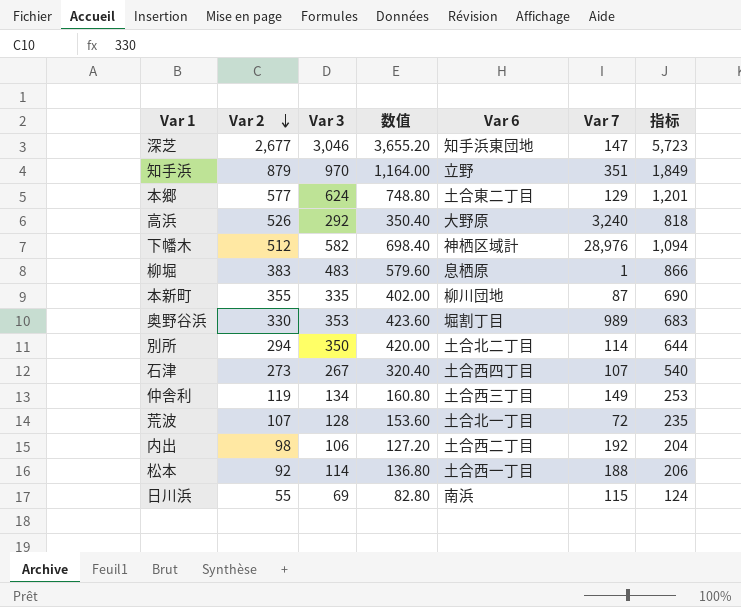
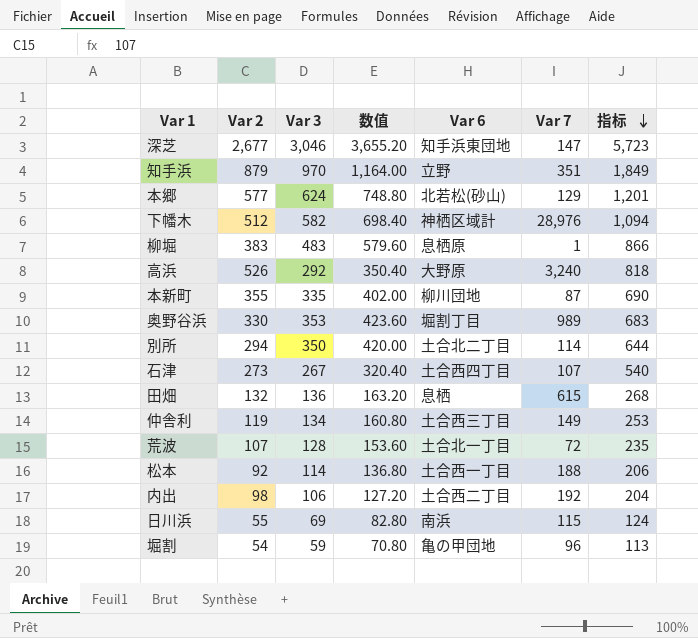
row order: Var 2 descending -> 指标 descending
本郷 | Var 6: 土合東二丁目 -> 北若松(砂山)
row 田畑: none -> 132 | 136 | 163.20 | 息栖 | 615 | 268
row 堀割: none -> 54 | 59 | 70.80 | 亀の甲団地 | 96 | 113

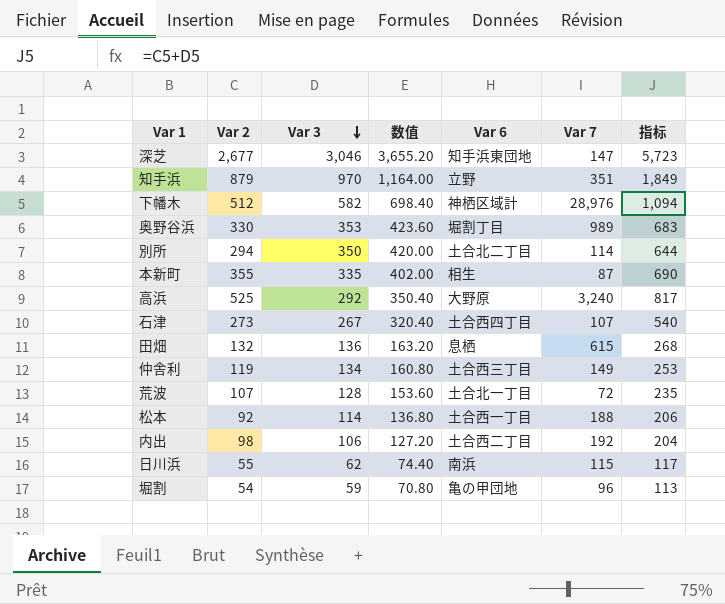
row order: 指标 descending -> Var 3 descending
row 本郷: 577 | 624 | 748.80 | 北若松(砂山) | 129 | 1,201 -> none
row 柳堀: 383 | 483 | 579.60 | 息栖原 | 1 | 866 -> none
本新町 | Var 6: 柳川団地 -> 相生
高浜 | Var 2: 526 -> 525
高浜 | 指标: 818 -> 817
日川浜 | Var 3: 69 -> 62
日川浜 | 数值: 82.80 -> 74.40
日川浜 | 指标: 124 -> 117

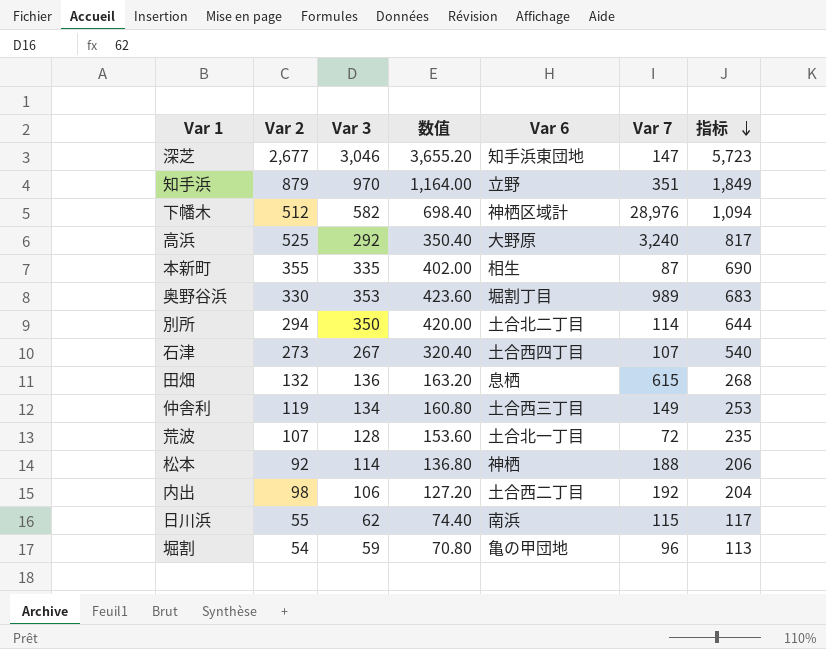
row order: Var 3 descending -> 指标 descending
松本 | Var 6: 土合西一丁目 -> 神栖

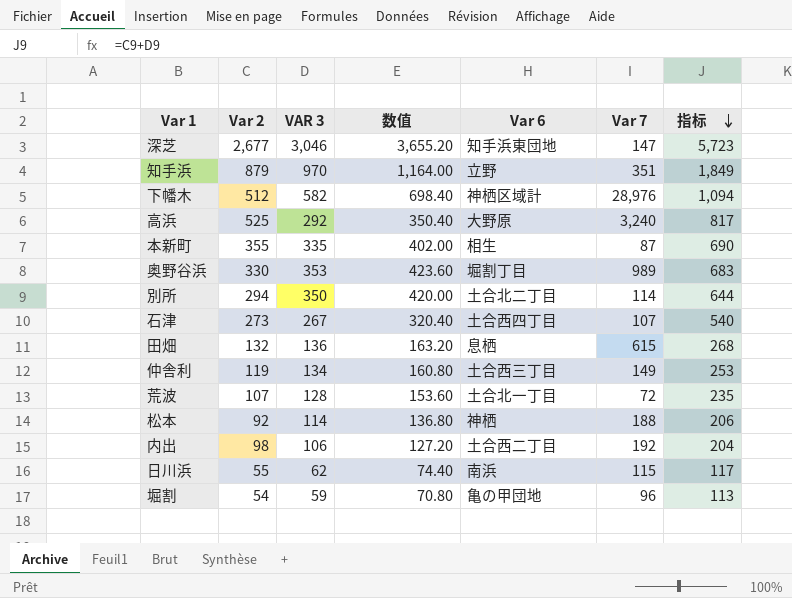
column name: Var 3 -> VAR 3

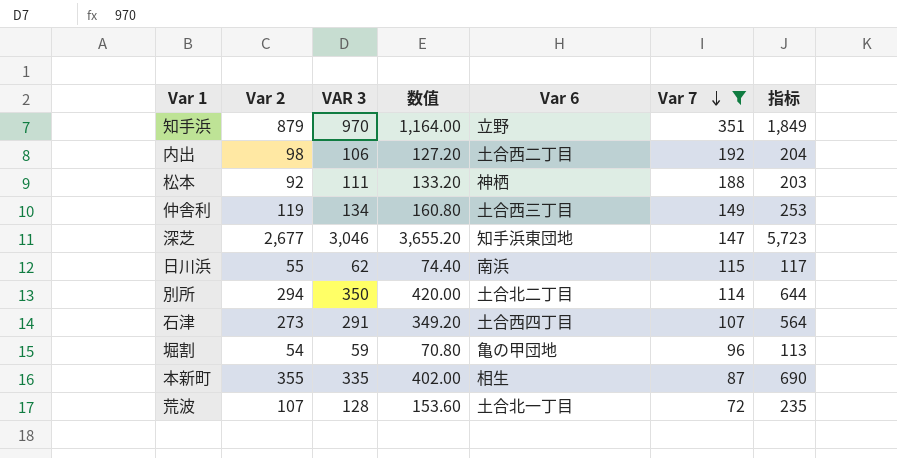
filter: none -> Var 7 <= 351
row order: 指标 descending -> Var 7 descending
松本 | VAR 3: 114 -> 111
松本 | 数值: 136.80 -> 133.20
松本 | 指标: 206 -> 203
石津 | VAR 3: 267 -> 291
石津 | 数值: 320.40 -> 349.20
石津 | 指标: 540 -> 564

